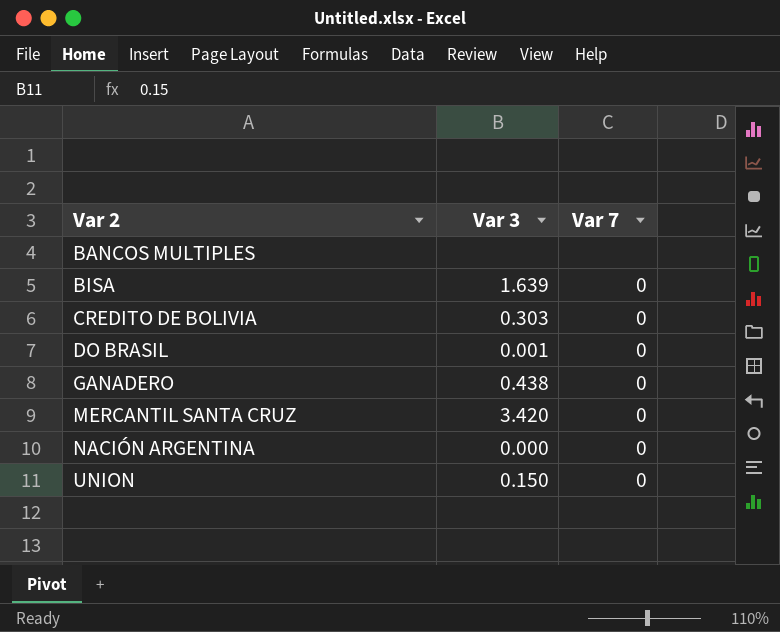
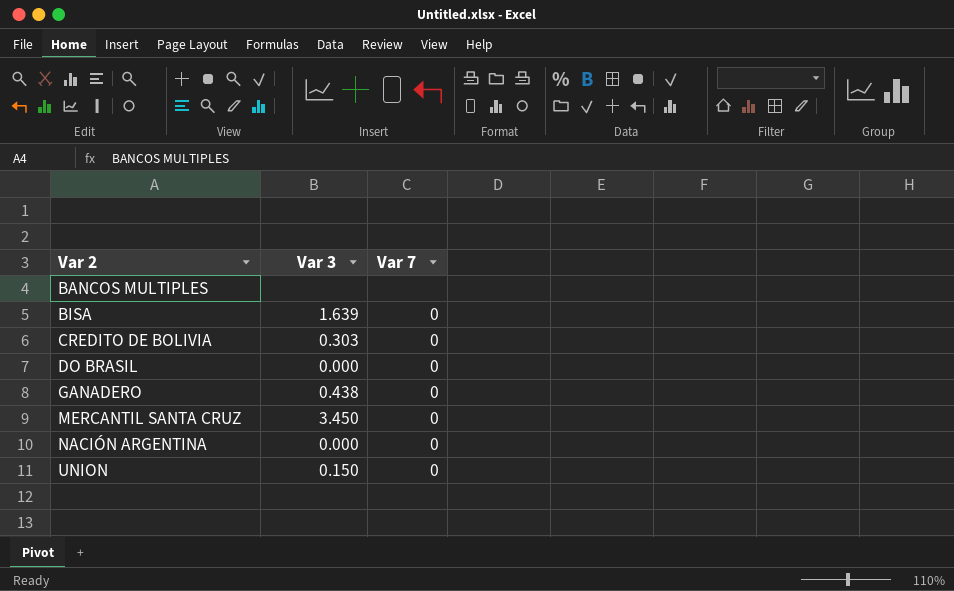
DO BRASIL | Var 3: 0.001 -> 0.000
MERCANTIL SANTA CRUZ | Var 3: 3.420 -> 3.450

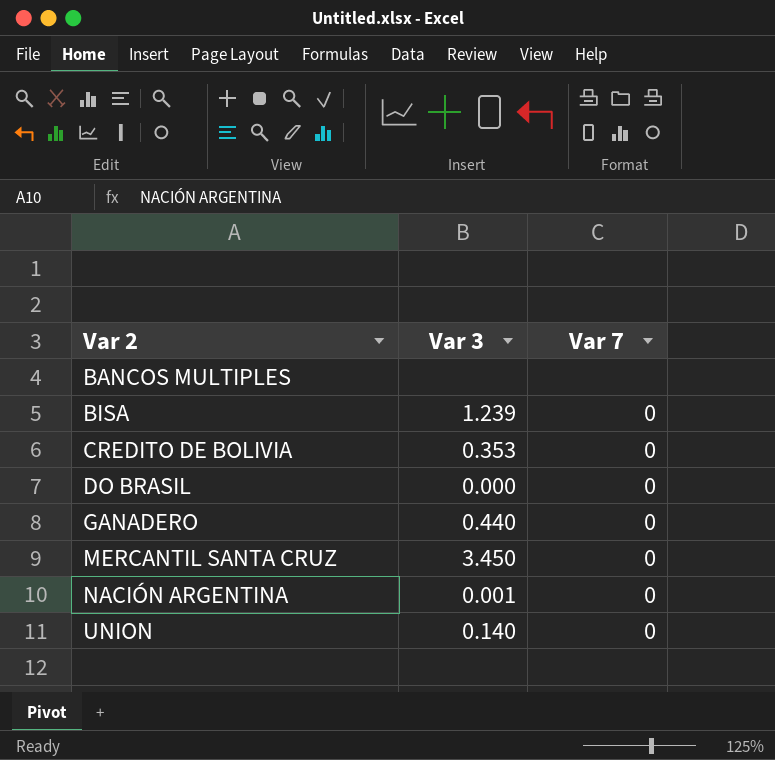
BISA | Var 3: 1.639 -> 1.239
CREDITO DE BOLIVIA | Var 3: 0.303 -> 0.353
GANADERO | Var 3: 0.438 -> 0.440
NACIÓN ARGENTINA | Var 3: 0.000 -> 0.001
UNION | Var 3: 0.150 -> 0.140

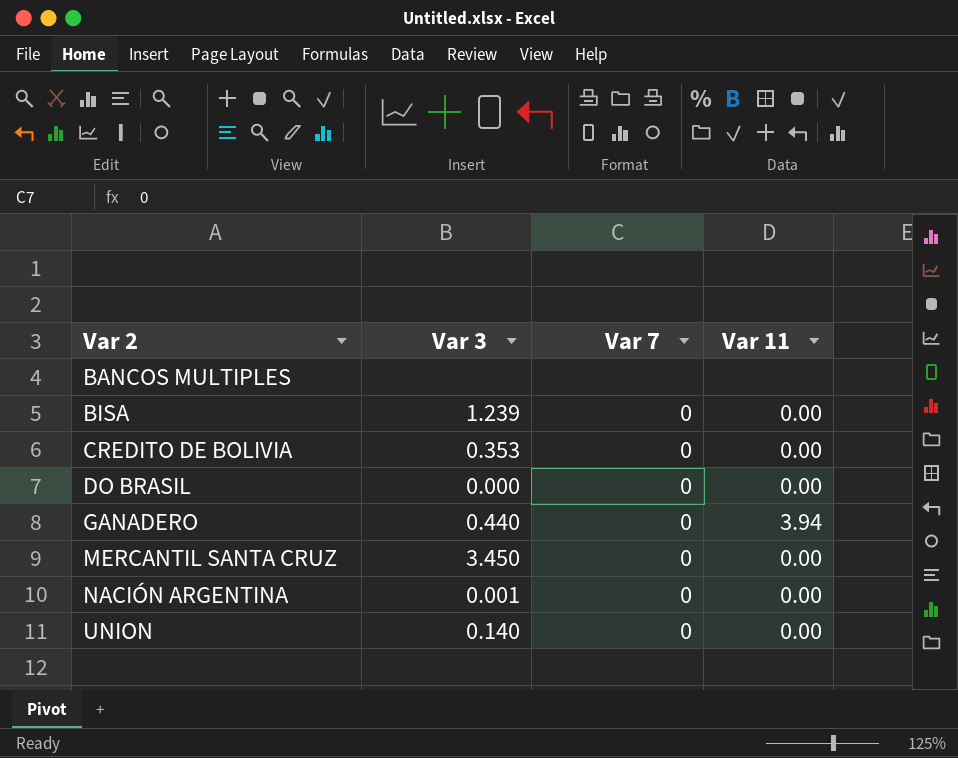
column Var 11 | position: none -> 4

